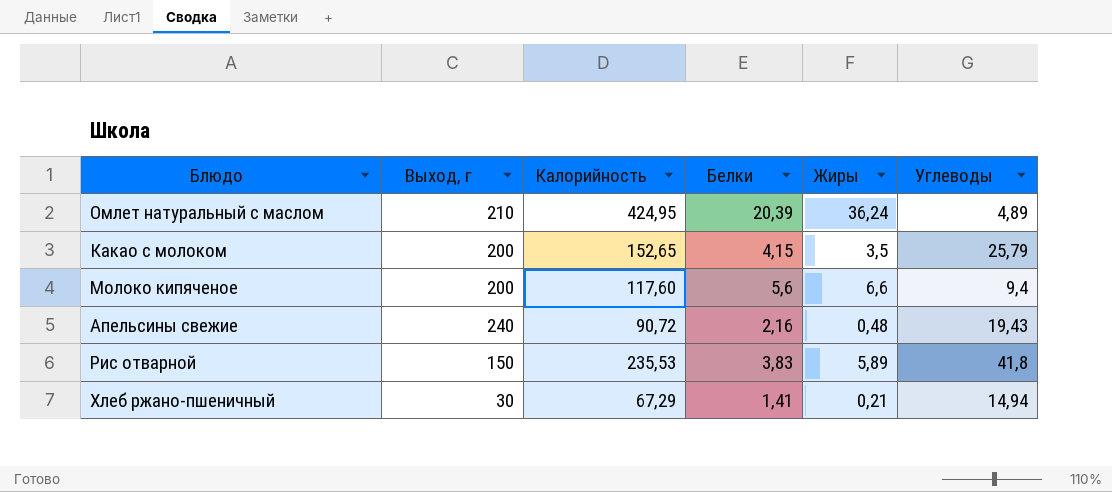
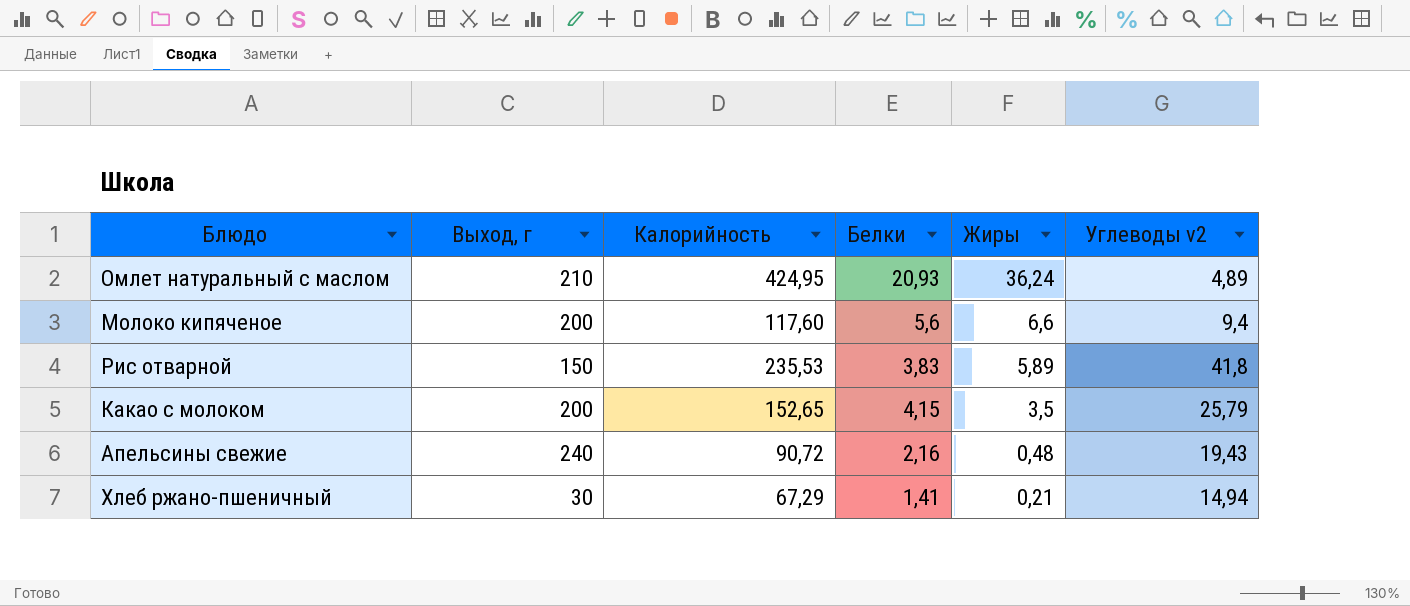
row order: none -> Жиры descending
column name: Углеводы -> Углеводы v2
Омлет натуральный с маслом | Белки: 20,39 -> 20,93

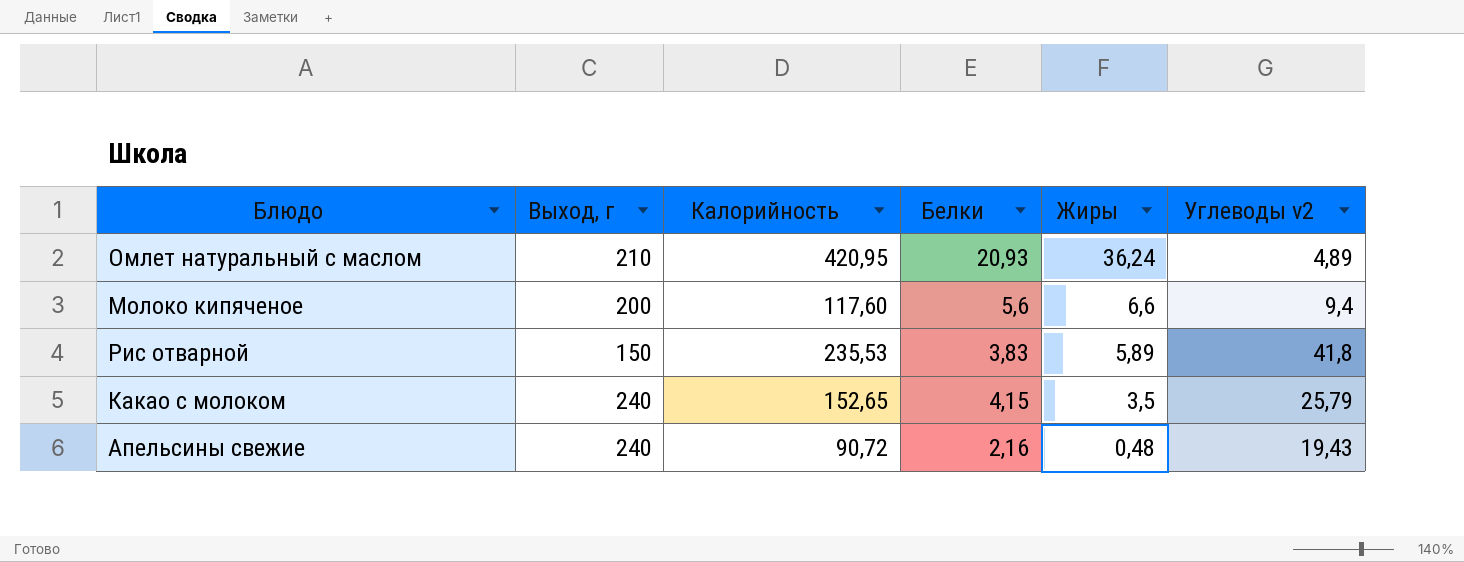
row Хлеб ржано-пшеничный: 30 | 67,29 | 1,41 | 0,21 | 14,94 -> none
Омлет натуральный с маслом | Калорийность: 424,95 -> 420,95
Какао с молоком | Выход, г: 200 -> 240

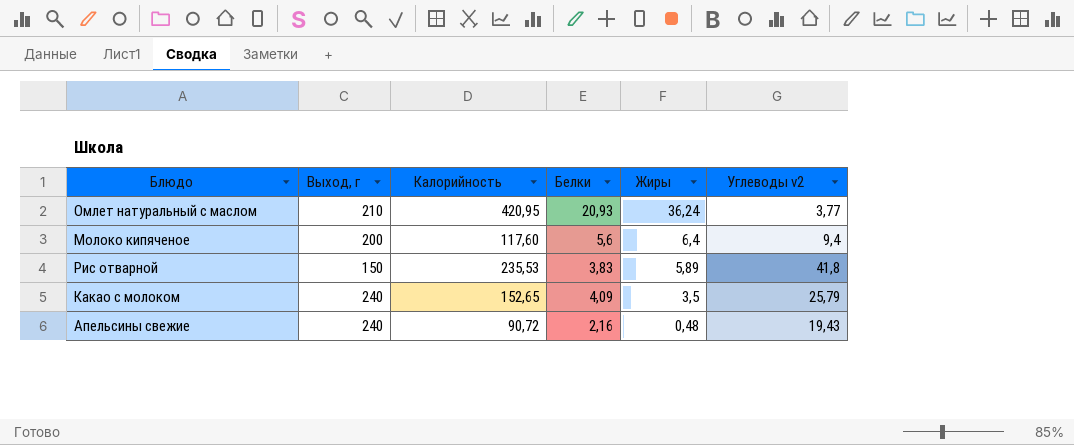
Омлет натуральный с маслом | Углеводы v2: 4,89 -> 3,77
Молоко кипяченое | Жиры: 6,6 -> 6,4
Какао с молоком | Белки: 4,15 -> 4,09

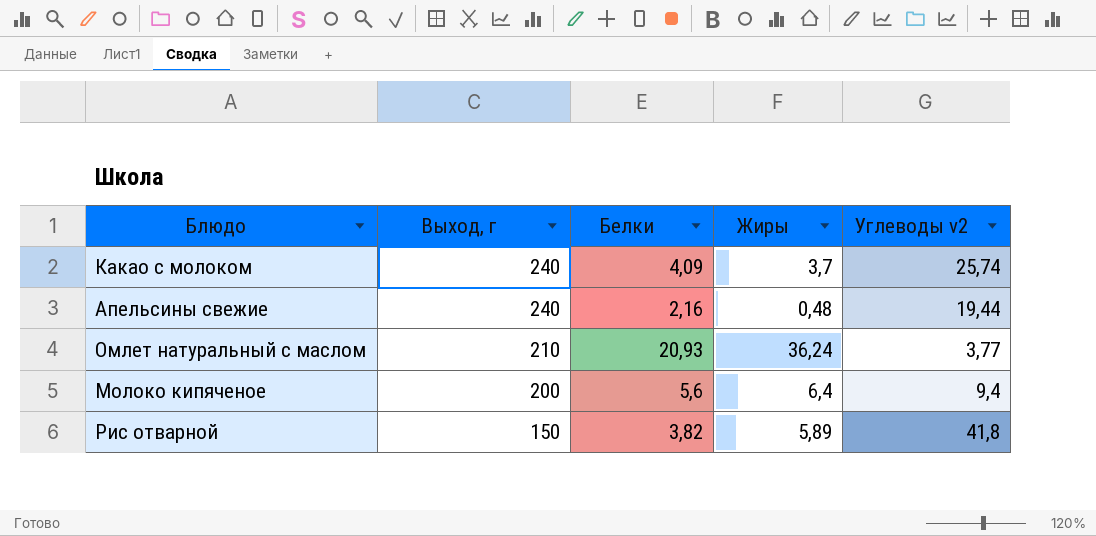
row order: Жиры descending -> Выход, г descending
column Калорийность | position: 3 -> none
Какао с молоком | Жиры: 3,5 -> 3,7
Какао с молоком | Углеводы v2: 25,79 -> 25,74
Апельсины свежие | Углеводы v2: 19,43 -> 19,44
Рис отварной | Белки: 3,83 -> 3,82

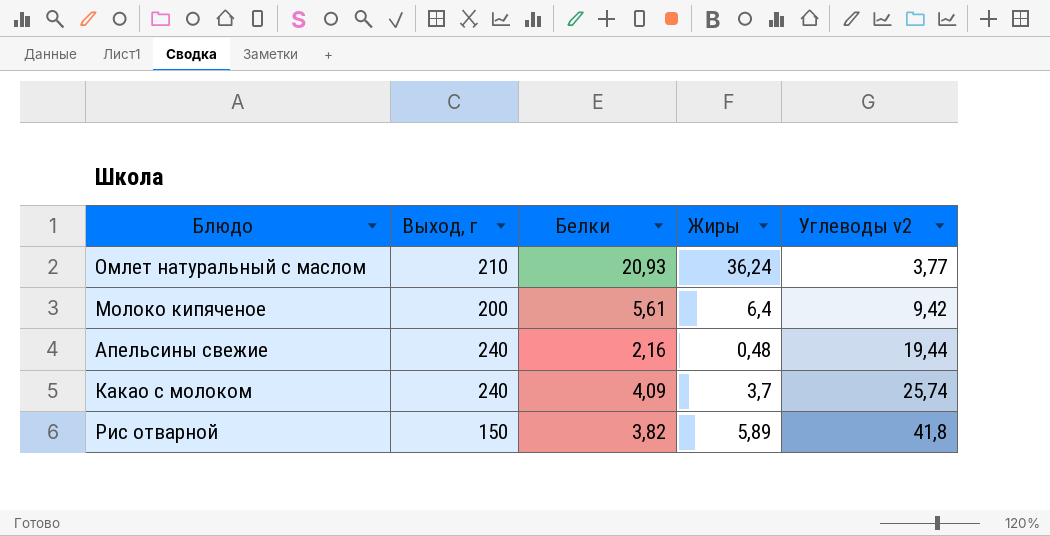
row order: Выход, г descending -> Углеводы v2 ascending
Молоко кипяченое | Белки: 5,6 -> 5,61
Молоко кипяченое | Углеводы v2: 9,4 -> 9,42

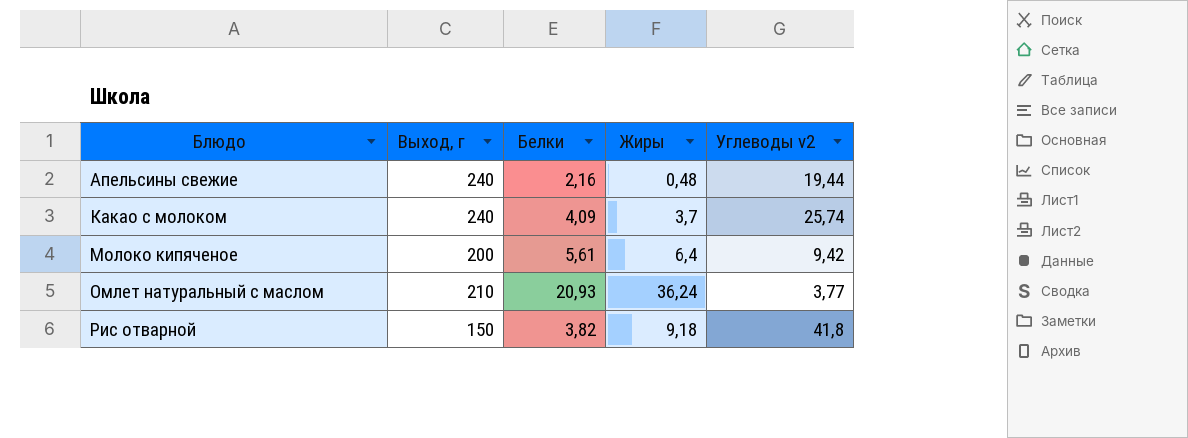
row order: Углеводы v2 ascending -> Блюдо ascending
Рис отварной | Жиры: 5,89 -> 9,18

